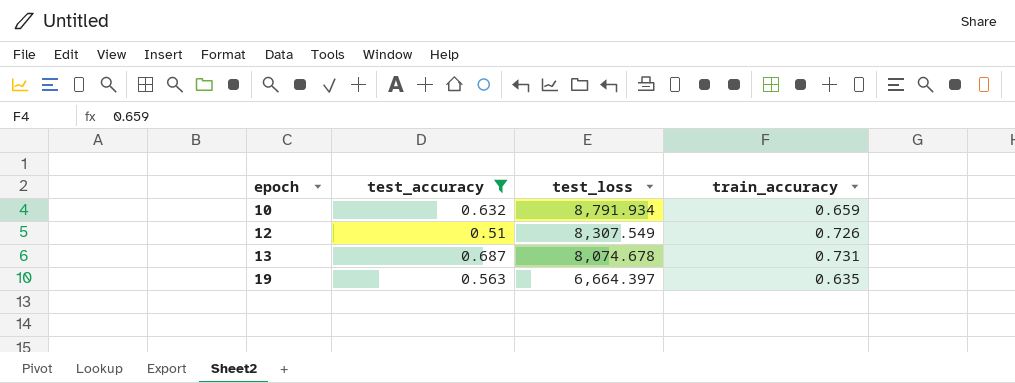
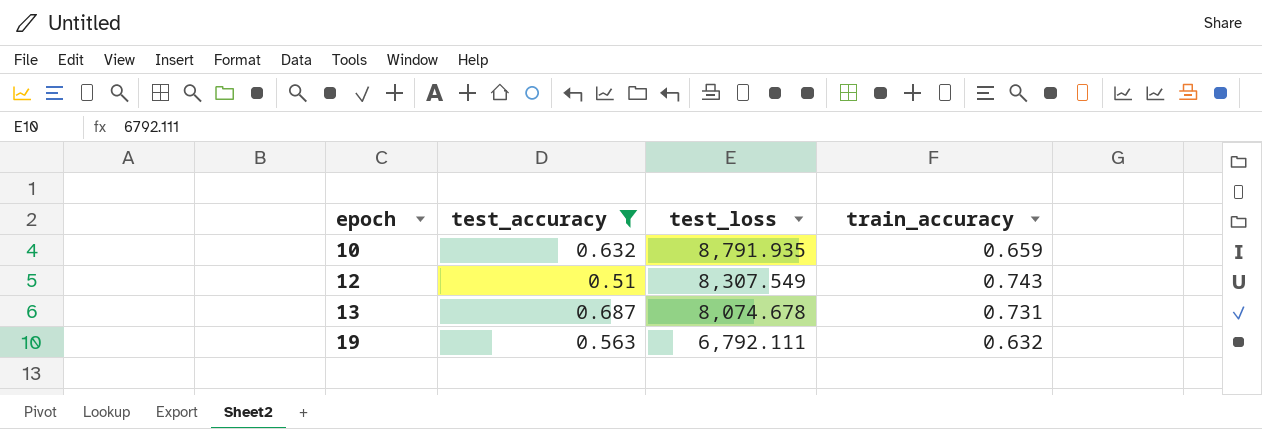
10 | test_loss: 8,791.934 -> 8,791.935
12 | train_accuracy: 0.726 -> 0.743
19 | test_loss: 6,664.397 -> 6,792.111
19 | train_accuracy: 0.635 -> 0.632

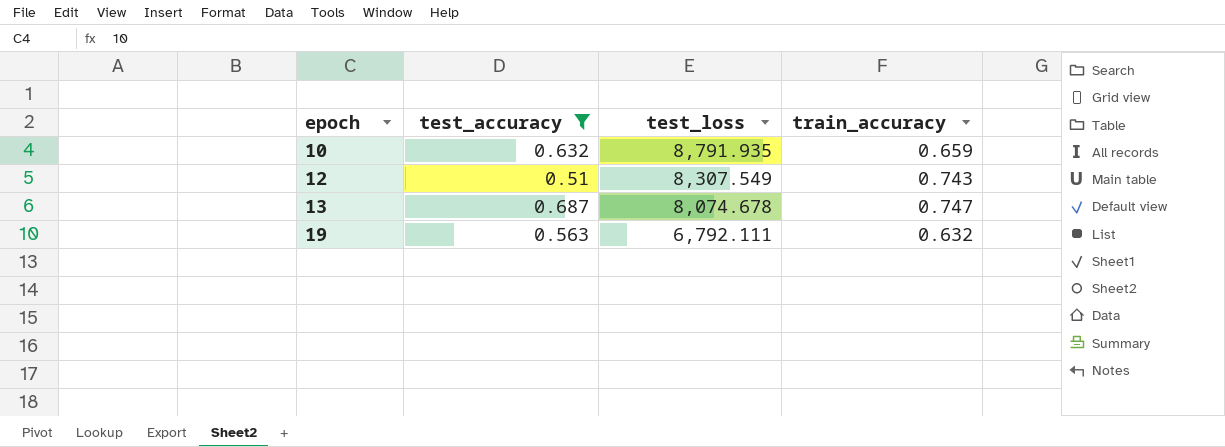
13 | train_accuracy: 0.731 -> 0.747

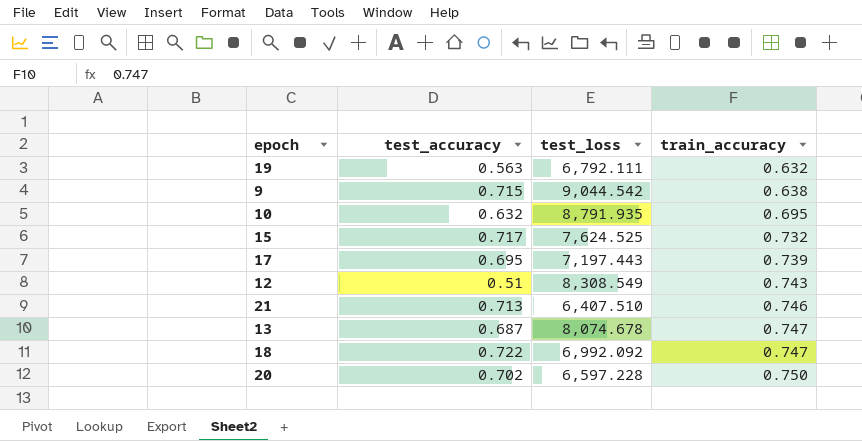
filter: test_accuracy <= 0.687 -> none
row order: epoch ascending -> train_accuracy ascending
10 | train_accuracy: 0.659 -> 0.695
12 | test_loss: 8,307.549 -> 8,308.549

